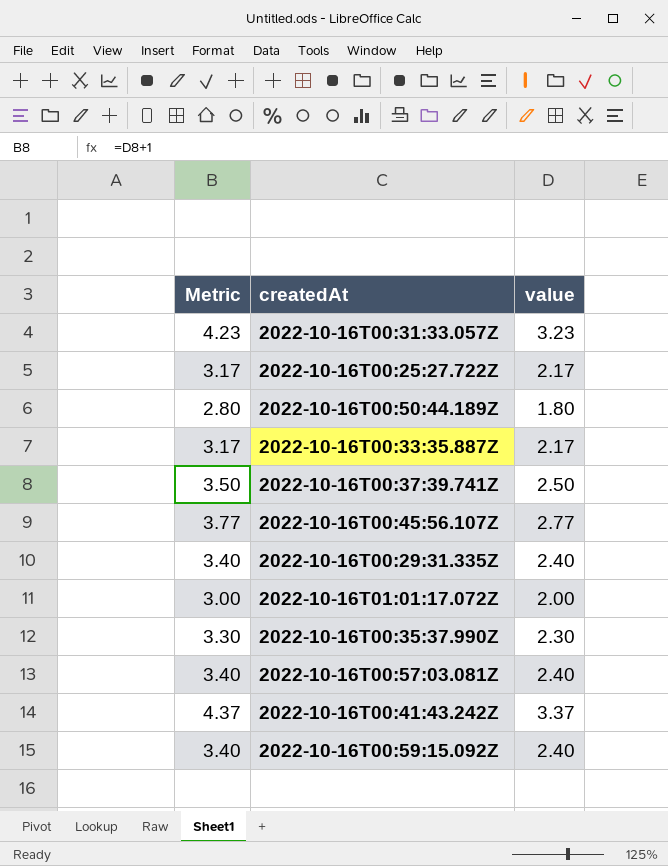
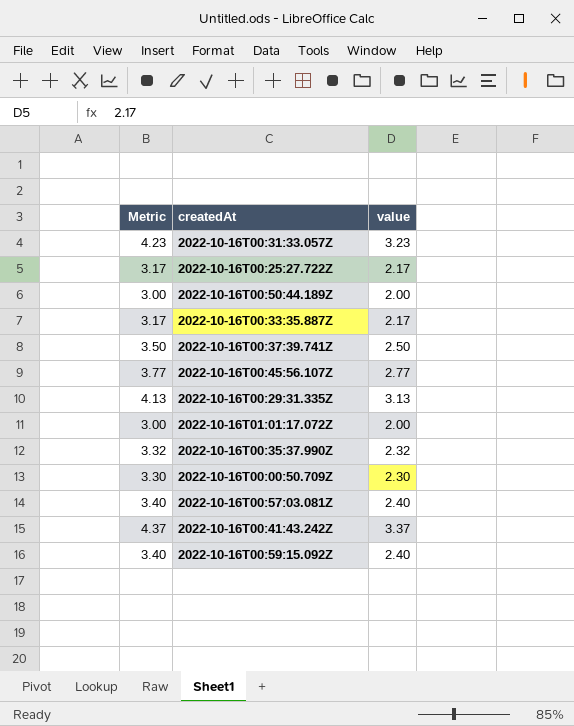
2022-10-16T00:50:44.189Z | Metric: 2.80 -> 3.00
2022-10-16T00:50:44.189Z | value: 1.80 -> 2.00
2022-10-16T00:29:31.335Z | Metric: 3.40 -> 4.13
2022-10-16T00:29:31.335Z | value: 2.40 -> 3.13
2022-10-16T00:35:37.990Z | Metric: 3.30 -> 3.32
2022-10-16T00:35:37.990Z | value: 2.30 -> 2.32
row 2022-10-16T00:00:50.709Z: none -> 3.30 | 2.30

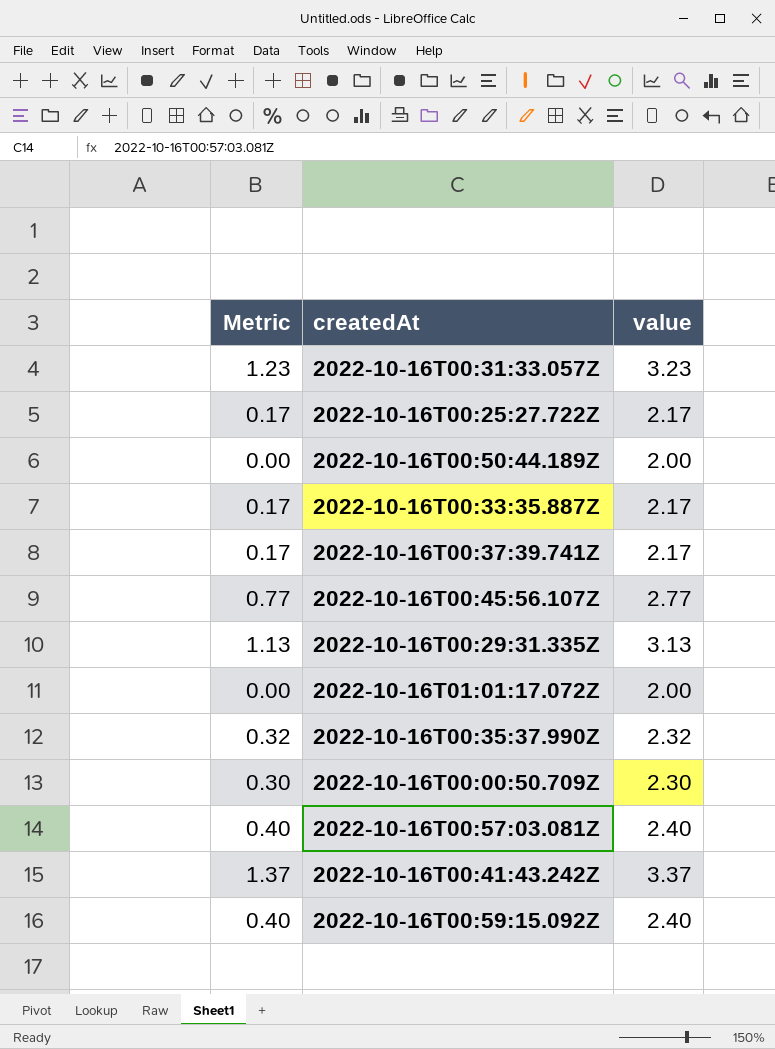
column Metric | formula: [value] + 1 -> [value] - 2
2022-10-16T00:37:39.741Z | value: 2.50 -> 2.17

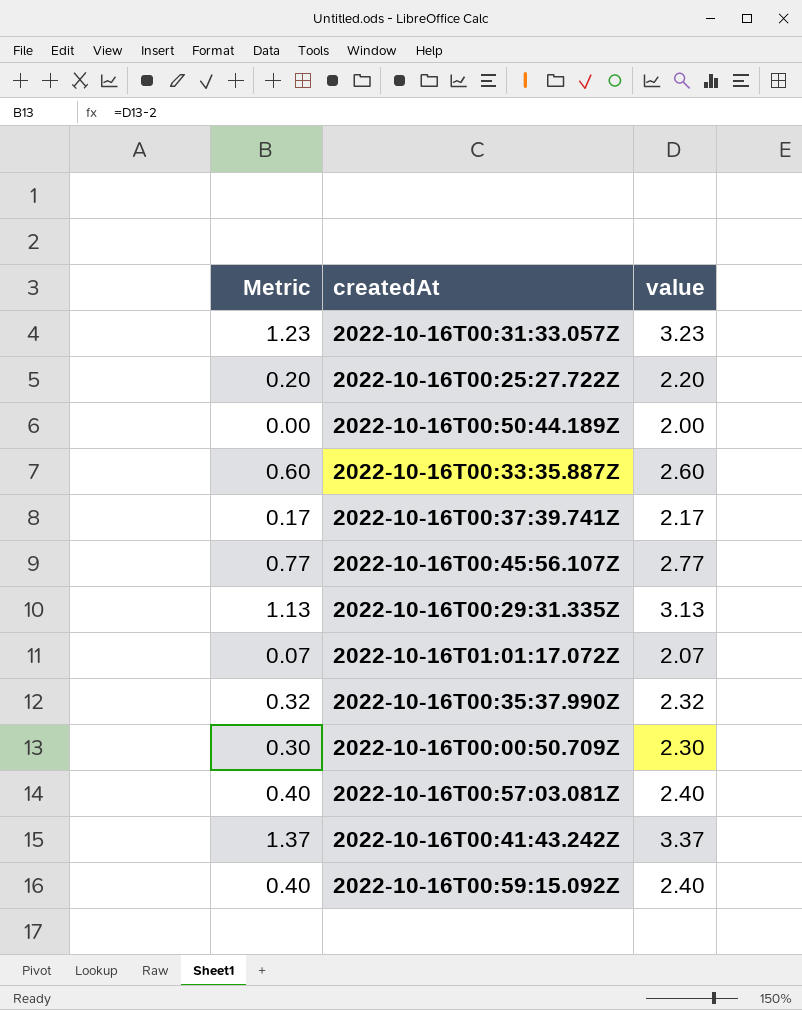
2022-10-16T00:25:27.722Z | Metric: 0.17 -> 0.20
2022-10-16T00:25:27.722Z | value: 2.17 -> 2.20
2022-10-16T00:33:35.887Z | Metric: 0.17 -> 0.60
2022-10-16T00:33:35.887Z | value: 2.17 -> 2.60
2022-10-16T01:01:17.072Z | Metric: 0.00 -> 0.07
2022-10-16T01:01:17.072Z | value: 2.00 -> 2.07

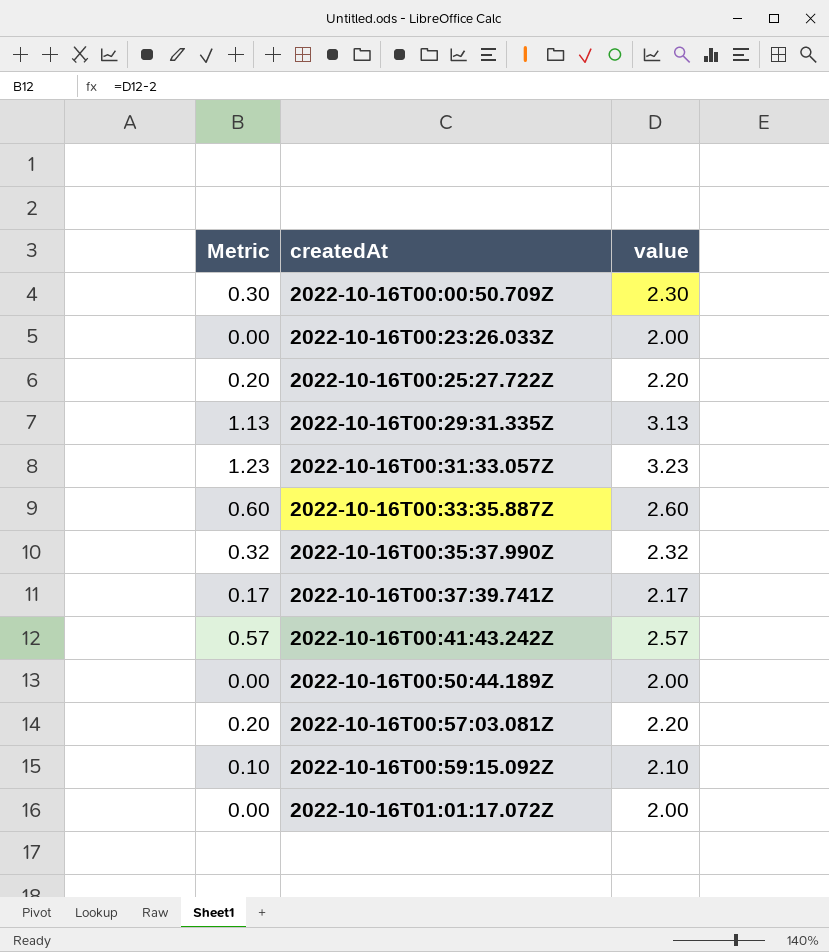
row order: none -> createdAt ascending
row 2022-10-16T00:45:56.107Z: 0.77 | 2.77 -> none
row 2022-10-16T00:23:26.033Z: none -> 0.00 | 2.00
2022-10-16T00:41:43.242Z | Metric: 1.37 -> 0.57
2022-10-16T00:41:43.242Z | value: 3.37 -> 2.57
2022-10-16T00:57:03.081Z | Metric: 0.40 -> 0.20
2022-10-16T00:57:03.081Z | value: 2.40 -> 2.20
2022-10-16T00:59:15.092Z | Metric: 0.40 -> 0.10
2022-10-16T00:59:15.092Z | value: 2.40 -> 2.10
2022-10-16T01:01:17.072Z | Metric: 0.07 -> 0.00
2022-10-16T01:01:17.072Z | value: 2.07 -> 2.00

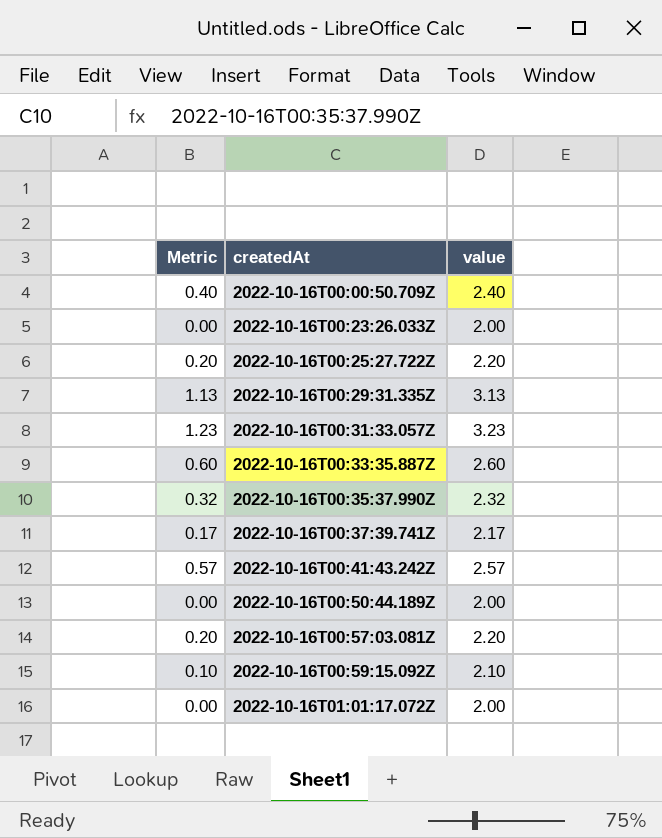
2022-10-16T00:00:50.709Z | Metric: 0.30 -> 0.40
2022-10-16T00:00:50.709Z | value: 2.30 -> 2.40

